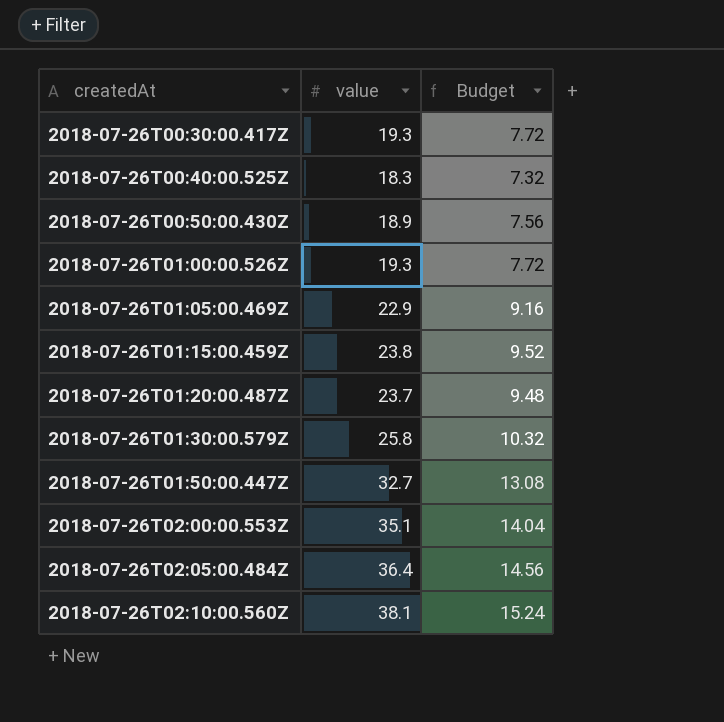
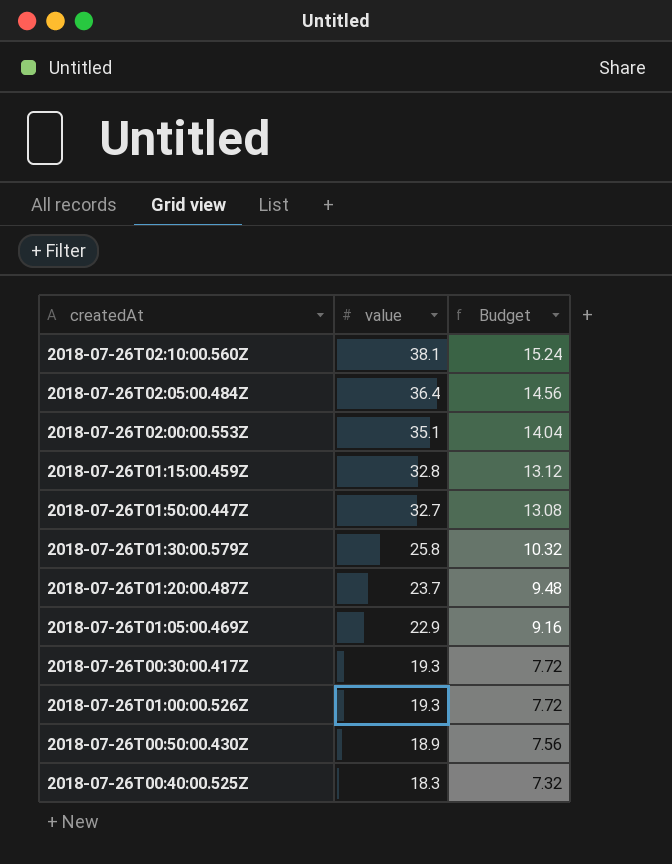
row order: createdAt ascending -> value descending
2018-07-26T01:15:00.459Z | value: 23.8 -> 32.8
2018-07-26T01:15:00.459Z | Budget: 9.52 -> 13.12

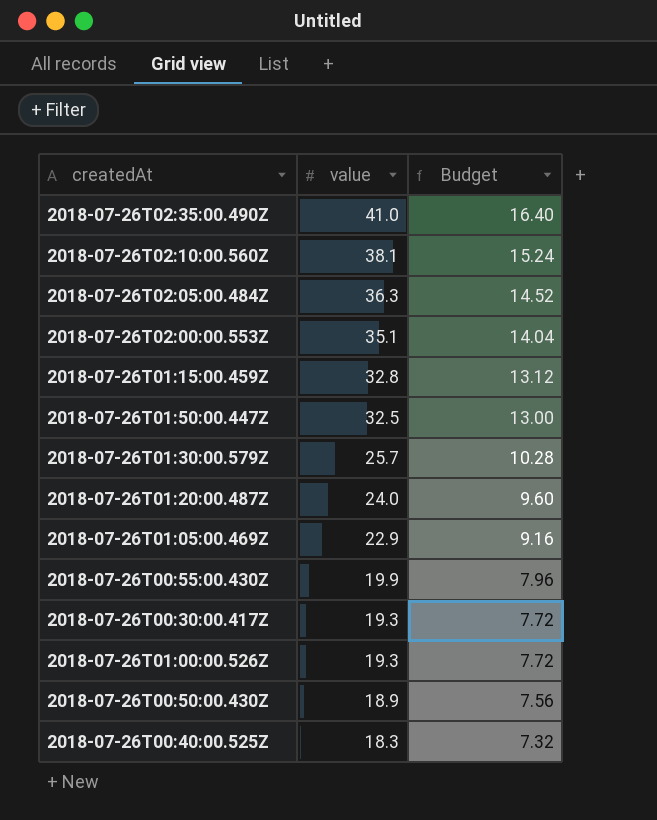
row 2018-07-26T02:35:00.490Z: none -> 41.0 | 16.40
2018-07-26T02:05:00.484Z | value: 36.4 -> 36.3
2018-07-26T02:05:00.484Z | Budget: 14.56 -> 14.52
2018-07-26T01:50:00.447Z | value: 32.7 -> 32.5
2018-07-26T01:50:00.447Z | Budget: 13.08 -> 13.00
2018-07-26T01:30:00.579Z | value: 25.8 -> 25.7
2018-07-26T01:30:00.579Z | Budget: 10.32 -> 10.28
2018-07-26T01:20:00.487Z | value: 23.7 -> 24.0
2018-07-26T01:20:00.487Z | Budget: 9.48 -> 9.60
row 2018-07-26T00:55:00.430Z: none -> 19.9 | 7.96

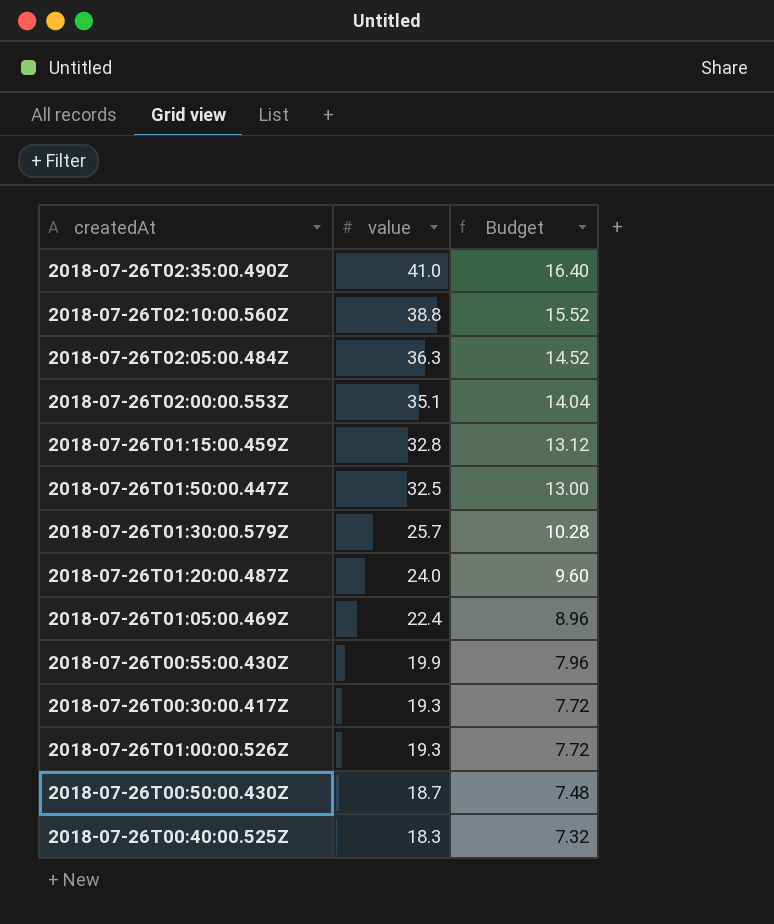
2018-07-26T02:10:00.560Z | value: 38.1 -> 38.8
2018-07-26T02:10:00.560Z | Budget: 15.24 -> 15.52
2018-07-26T01:05:00.469Z | value: 22.9 -> 22.4
2018-07-26T01:05:00.469Z | Budget: 9.16 -> 8.96
2018-07-26T00:50:00.430Z | value: 18.9 -> 18.7
2018-07-26T00:50:00.430Z | Budget: 7.56 -> 7.48

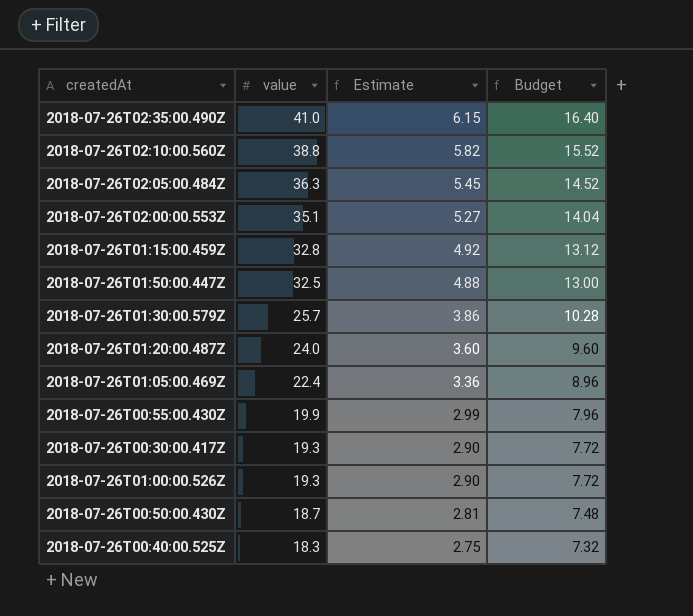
column Estimate | formula: none -> [value] * 0.15

